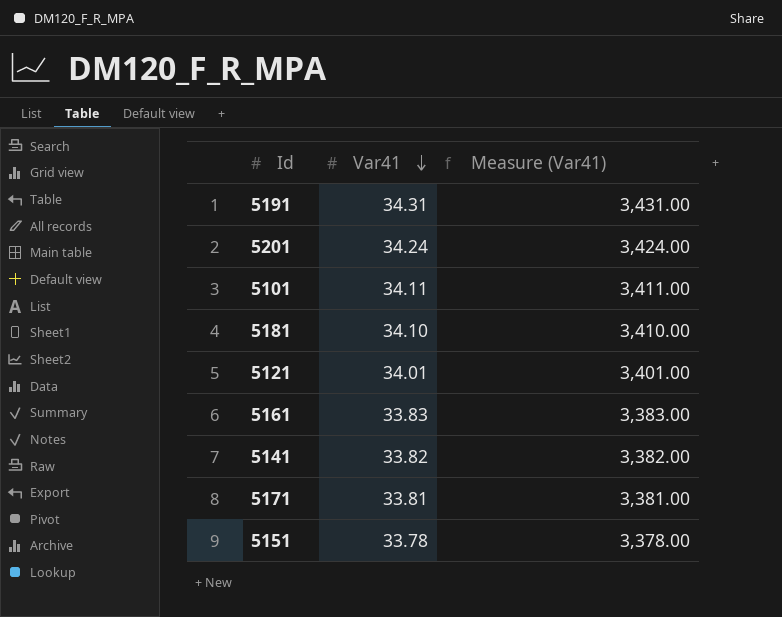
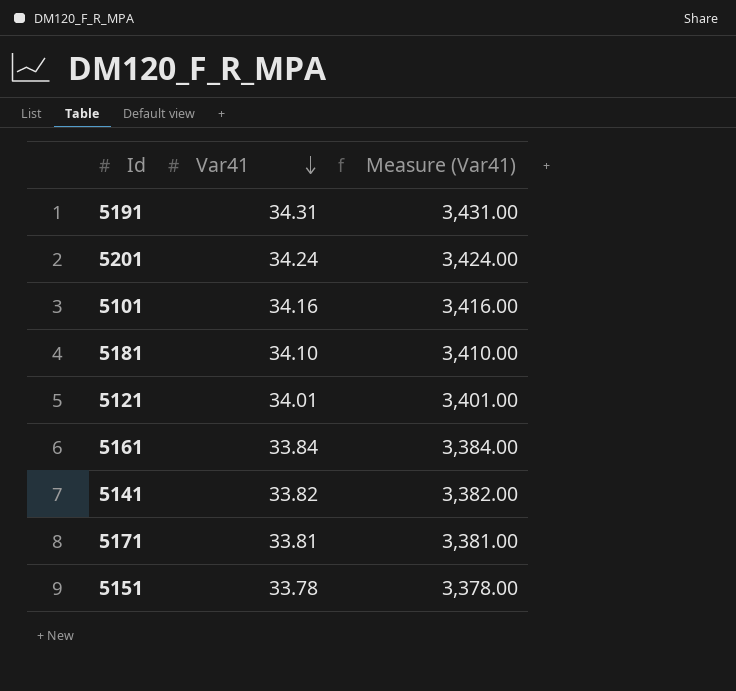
5101 | Var41: 34.11 -> 34.16
5101 | Measure (Var41): 3,411.00 -> 3,416.00
5161 | Var41: 33.83 -> 33.84
5161 | Measure (Var41): 3,383.00 -> 3,384.00

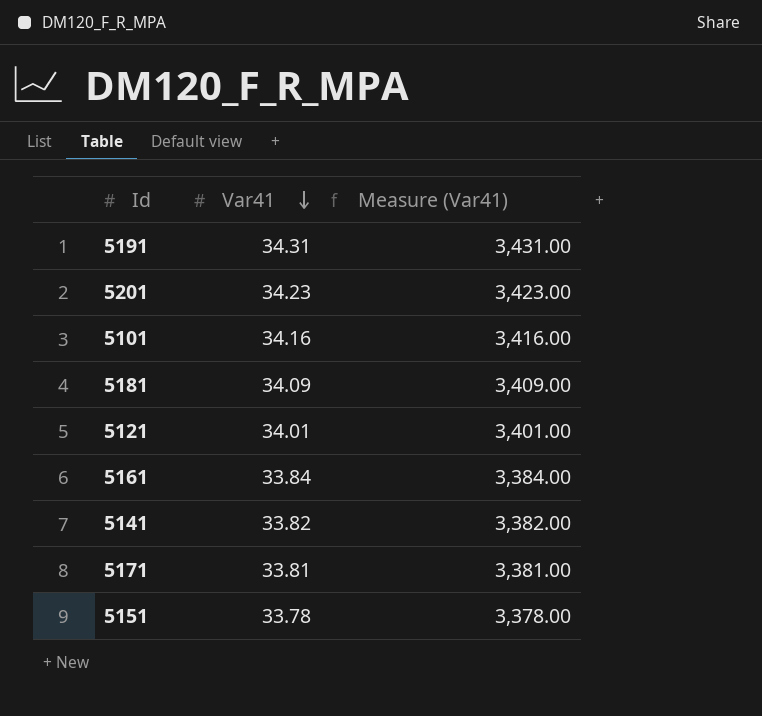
5201 | Var41: 34.24 -> 34.23
5201 | Measure (Var41): 3,424.00 -> 3,423.00
5181 | Var41: 34.10 -> 34.09
5181 | Measure (Var41): 3,410.00 -> 3,409.00

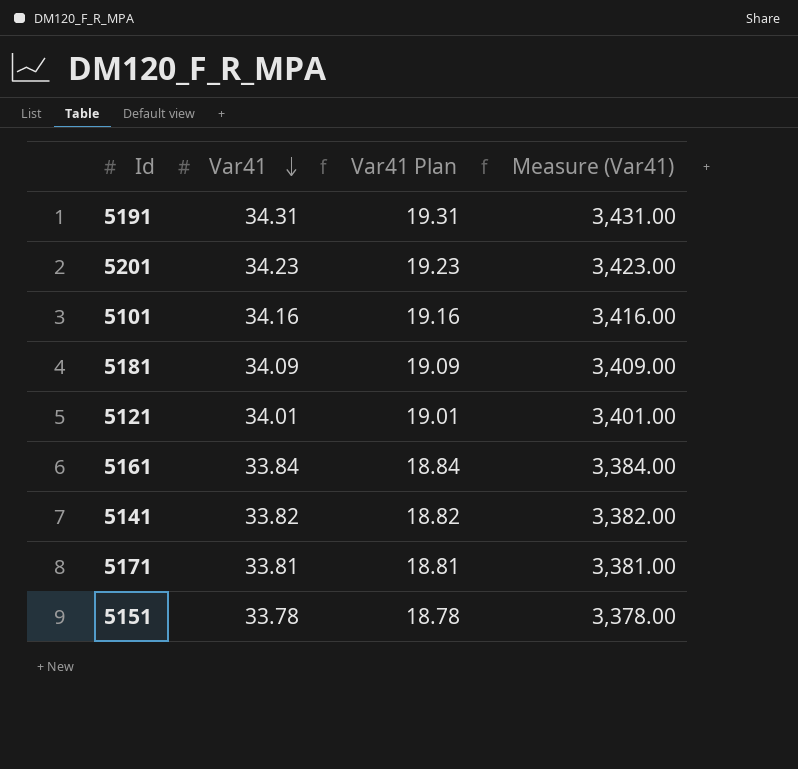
column Var41 Plan | formula: none -> [Var41] - 15

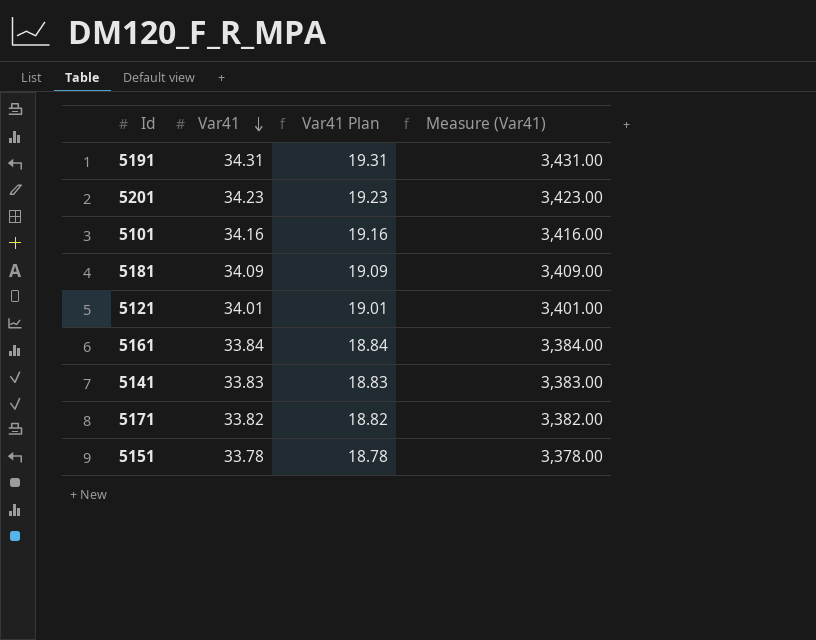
5141 | Var41: 33.82 -> 33.83
5141 | Var41 Plan: 18.82 -> 18.83
5141 | Measure (Var41): 3,382.00 -> 3,383.00
5171 | Var41: 33.81 -> 33.82
5171 | Var41 Plan: 18.81 -> 18.82
5171 | Measure (Var41): 3,381.00 -> 3,382.00

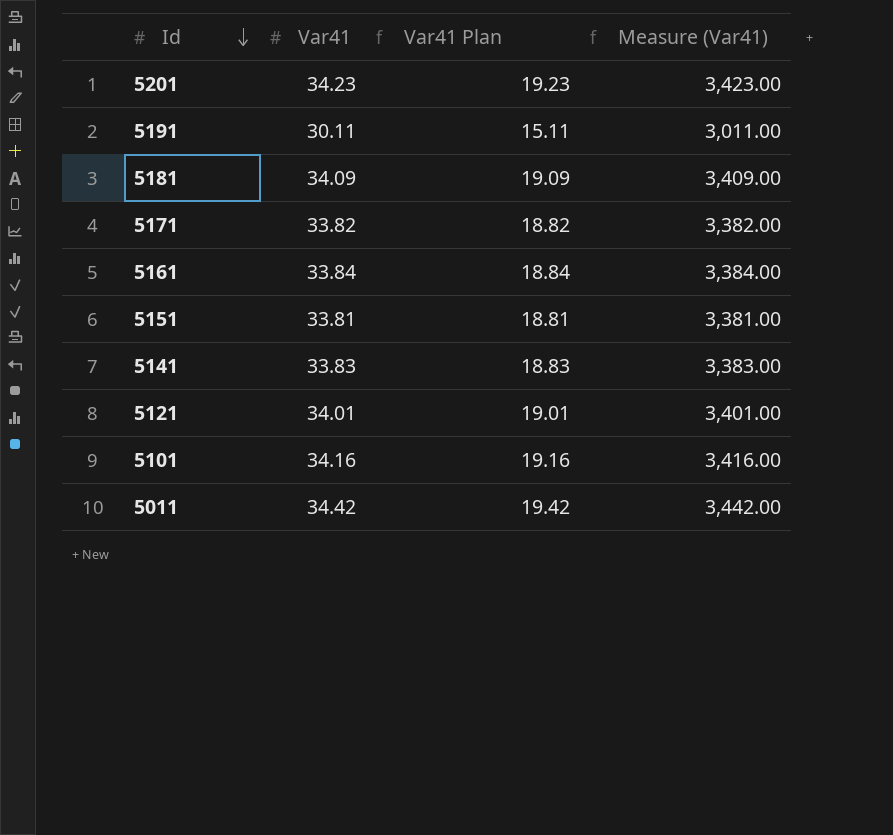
row order: Var41 descending -> Id descending
5191 | Var41: 34.31 -> 30.11
5191 | Var41 Plan: 19.31 -> 15.11
5191 | Measure (Var41): 3,431.00 -> 3,011.00
5151 | Var41: 33.78 -> 33.81
5151 | Var41 Plan: 18.78 -> 18.81
5151 | Measure (Var41): 3,378.00 -> 3,381.00
row 5011: none -> 34.42 | 19.42 | 3,442.00

